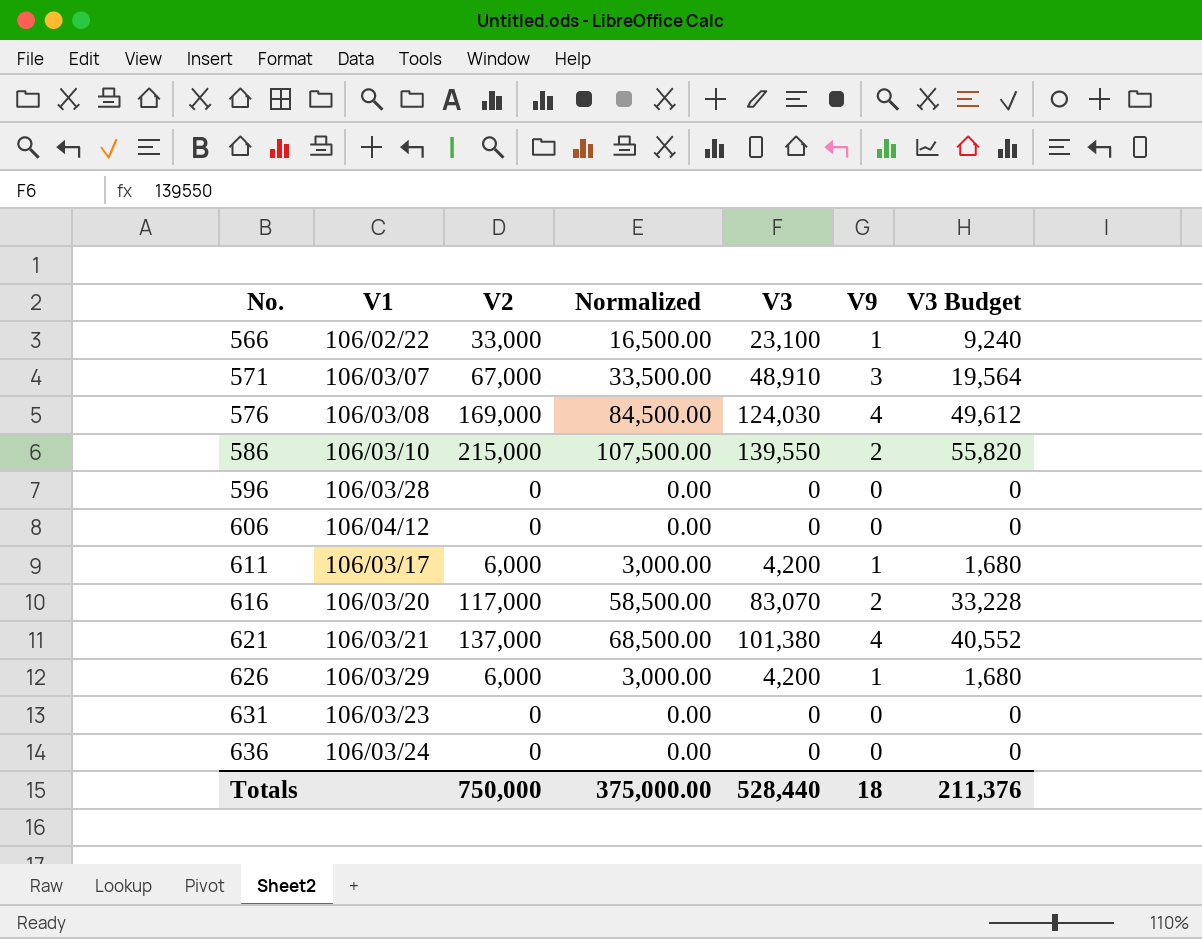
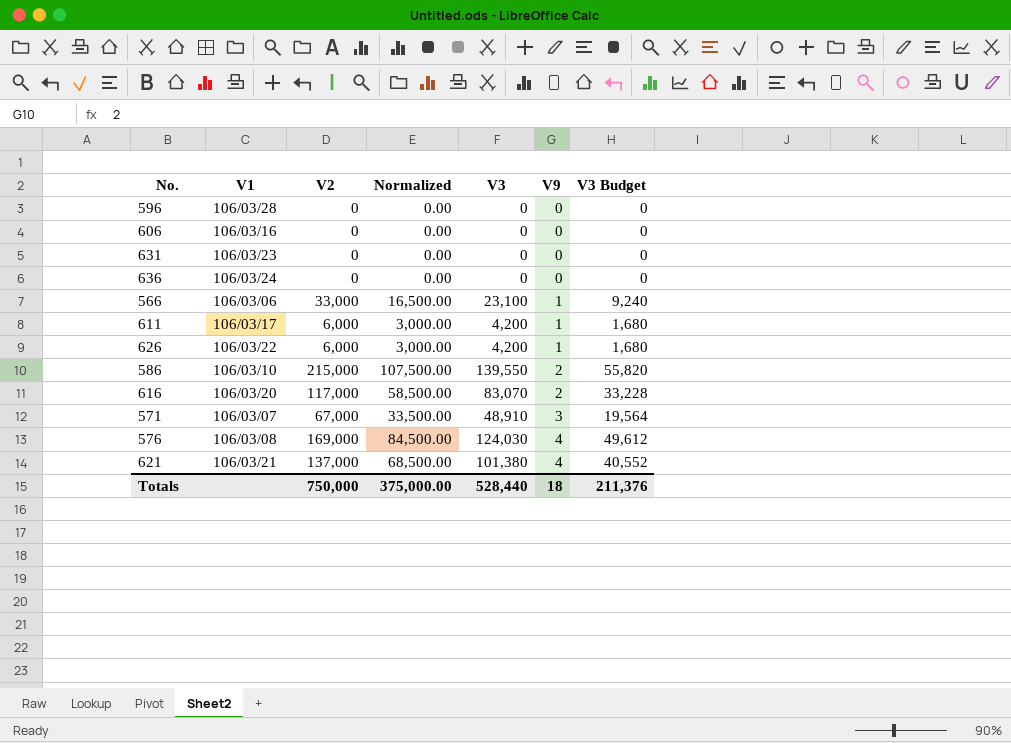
row order: No. ascending -> V9 ascending
606 | V1: 106/04/12 -> 106/03/16
566 | V1: 106/02/22 -> 106/03/06
626 | V1: 106/03/29 -> 106/03/22

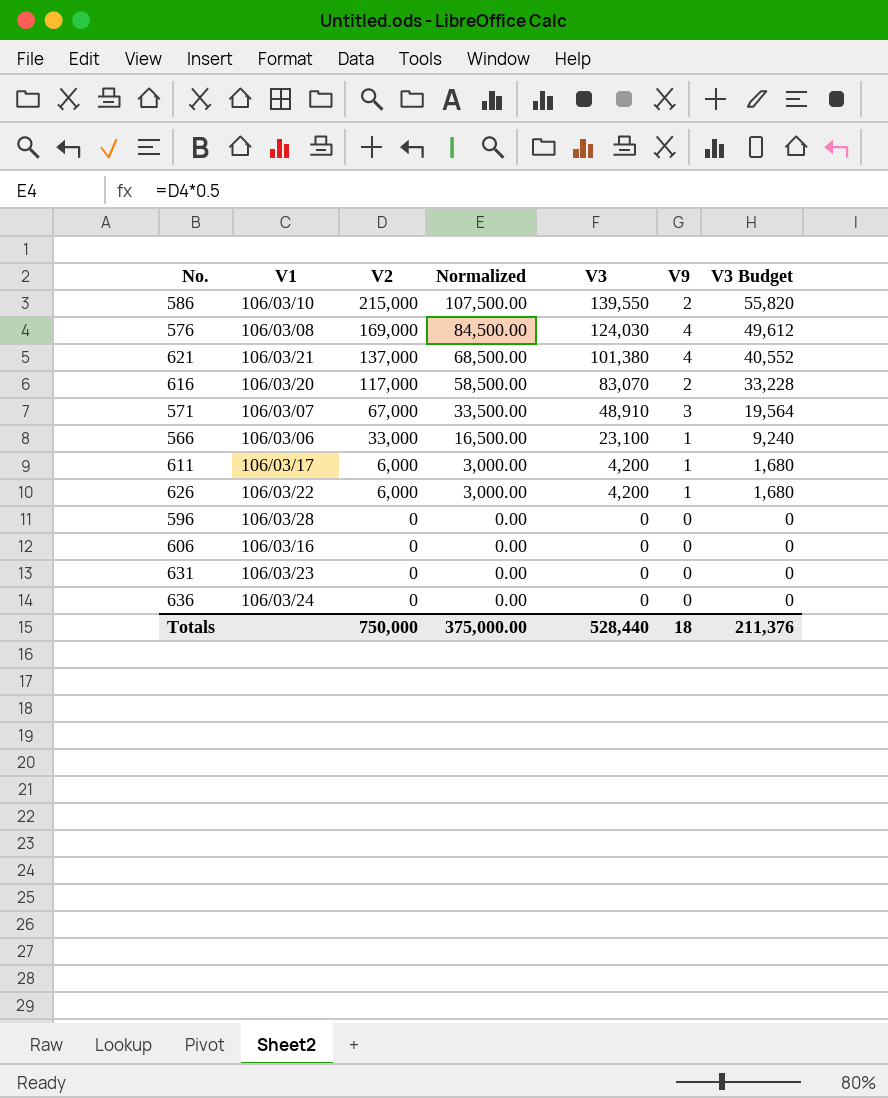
row order: V9 ascending -> V2 descending

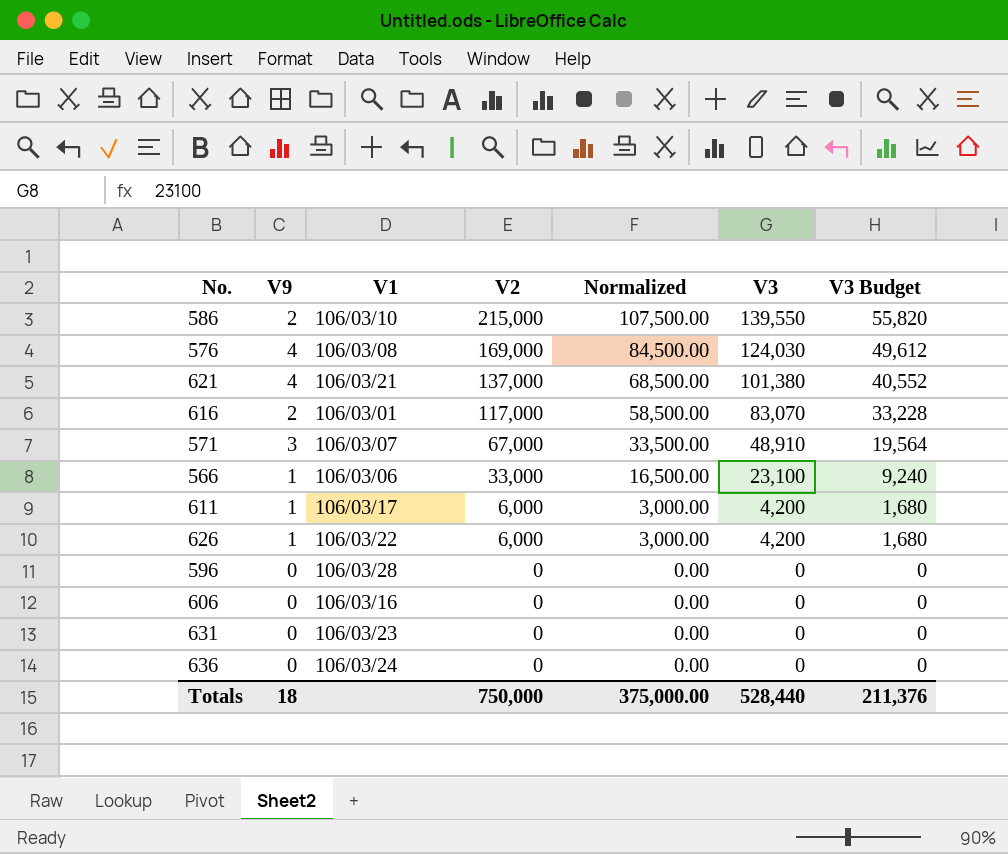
column V9 | position: 6 -> 2
616 | V1: 106/03/20 -> 106/03/01

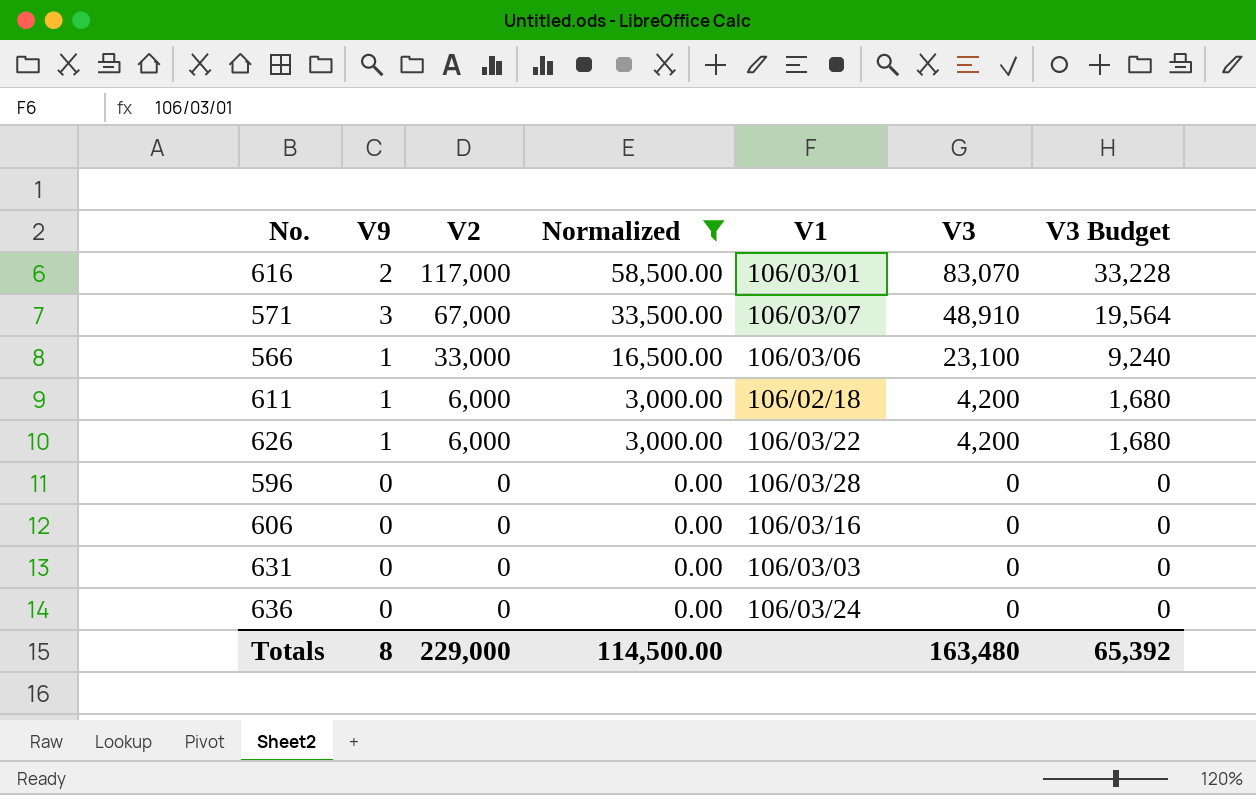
filter: none -> Normalized <= 58,500.00
column V1 | position: 3 -> 5
611 | V1: 106/03/17 -> 106/02/18
631 | V1: 106/03/23 -> 106/03/03
Totals | V9: 18 -> 8
Totals | V2: 750,000 -> 229,000
Totals | Normalized: 375,000.00 -> 114,500.00
Totals | V3: 528,440 -> 163,480
Totals | V3 Budget: 211,376 -> 65,392

